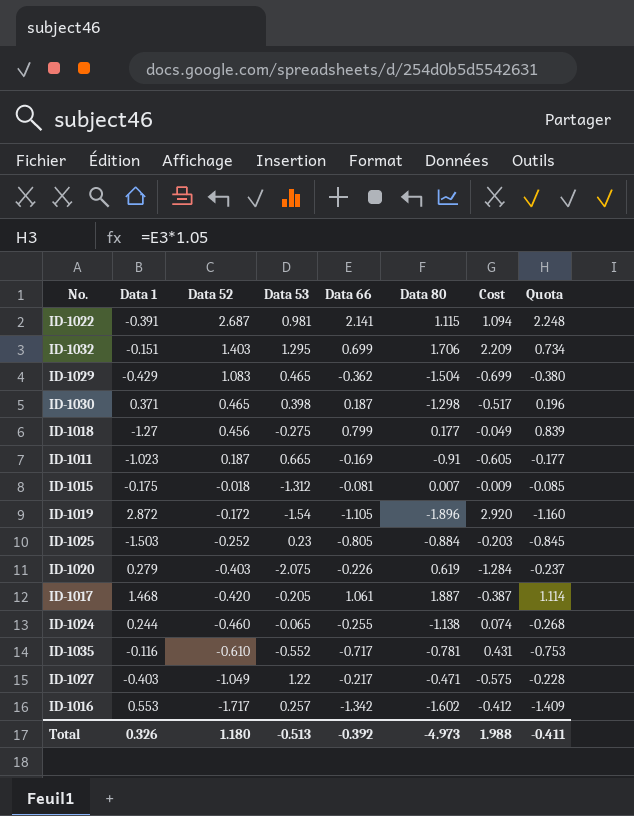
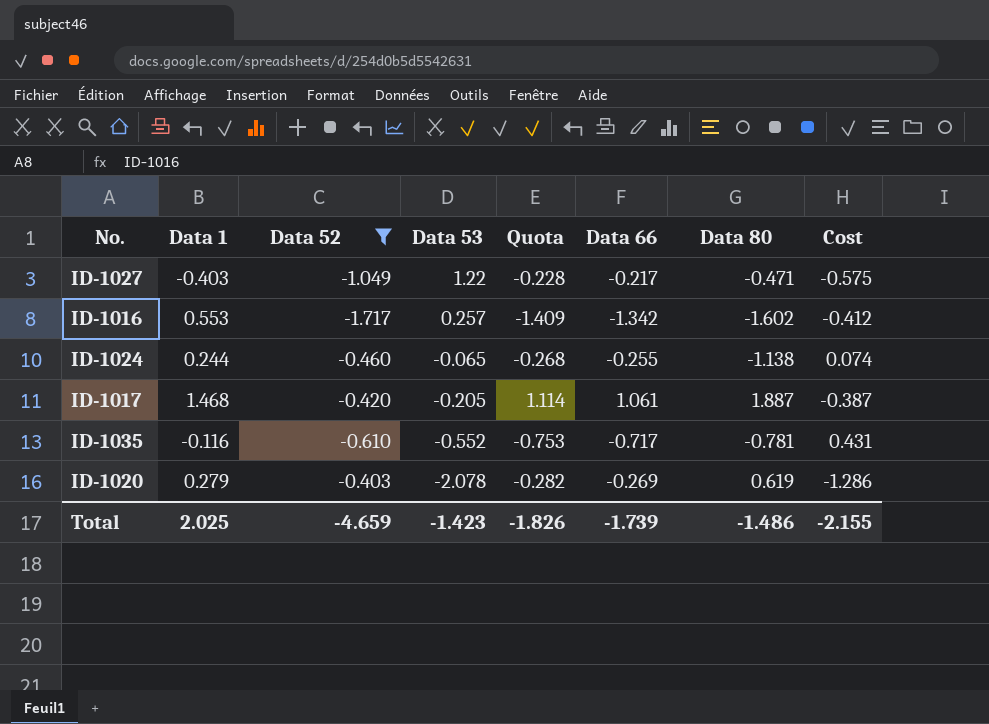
filter: none -> Data 52 <= -0.403
row order: Data 52 descending -> Data 53 descending
column Quota | position: 8 -> 5
ID-1020 | Data 53: -2.075 -> -2.078
ID-1020 | Quota: -0.237 -> -0.282
ID-1020 | Data 66: -0.226 -> -0.269
ID-1020 | Cost: -1.284 -> -1.286
Total | Data 1: 0.326 -> 2.025
Total | Data 52: 1.180 -> -4.659
Total | Data 53: -0.513 -> -1.423
Total | Quota: -0.411 -> -1.826
Total | Data 66: -0.392 -> -1.739
Total | Data 80: -4.973 -> -1.486
Total | Cost: 1.988 -> -2.155

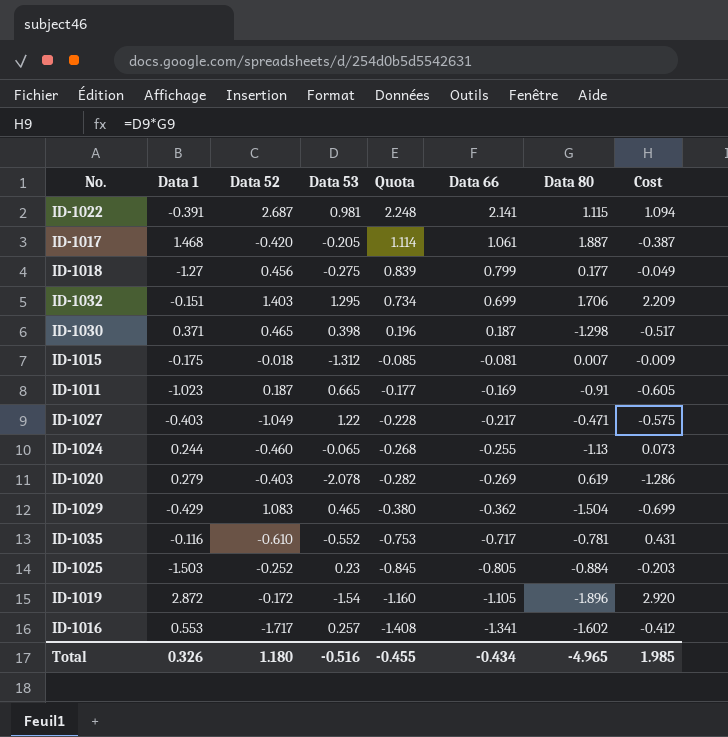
filter: Data 52 <= -0.403 -> none
row order: Data 53 descending -> Quota descending
ID-1024 | Data 80: -1.138 -> -1.13
ID-1024 | Cost: 0.074 -> 0.073
ID-1016 | Quota: -1.409 -> -1.408
ID-1016 | Data 66: -1.342 -> -1.341
Total | Data 1: 2.025 -> 0.326
Total | Data 52: -4.659 -> 1.180
Total | Data 53: -1.423 -> -0.516
Total | Quota: -1.826 -> -0.455
Total | Data 66: -1.739 -> -0.434
Total | Data 80: -1.486 -> -4.965
Total | Cost: -2.155 -> 1.985

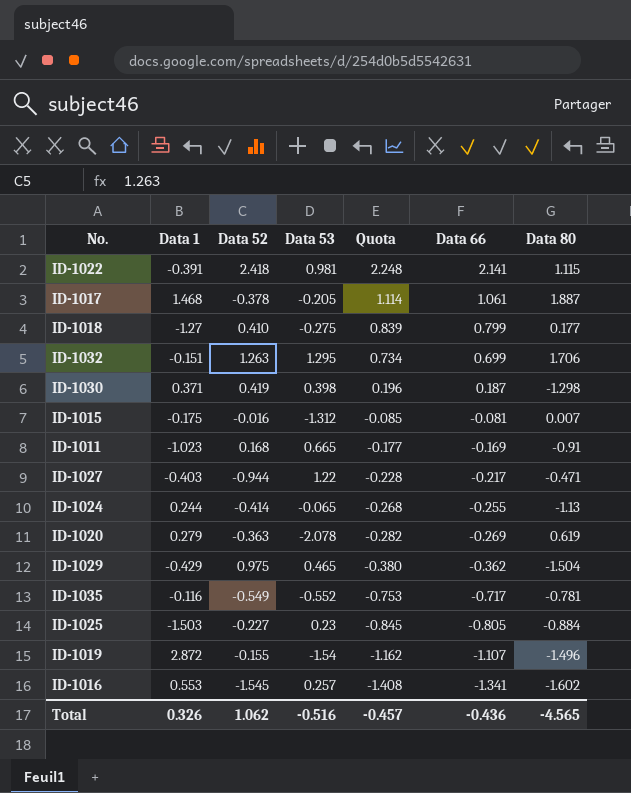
column Cost | formula: [Data 53] * [Data 80] -> none
ID-1022 | Data 52: 2.687 -> 2.418
ID-1017 | Data 52: -0.420 -> -0.378
ID-1018 | Data 52: 0.456 -> 0.410
ID-1032 | Data 52: 1.403 -> 1.263
ID-1030 | Data 52: 0.465 -> 0.419
ID-1015 | Data 52: -0.018 -> -0.016
ID-1011 | Data 52: 0.187 -> 0.168
ID-1027 | Data 52: -1.049 -> -0.944
ID-1024 | Data 52: -0.460 -> -0.414
ID-1020 | Data 52: -0.403 -> -0.363
ID-1029 | Data 52: 1.083 -> 0.975
ID-1035 | Data 52: -0.610 -> -0.549
ID-1025 | Data 52: -0.252 -> -0.227
ID-1019 | Data 52: -0.172 -> -0.155
ID-1019 | Quota: -1.160 -> -1.162
ID-1019 | Data 66: -1.105 -> -1.107
ID-1019 | Data 80: -1.896 -> -1.496
ID-1016 | Data 52: -1.717 -> -1.545
Total | Data 52: 1.180 -> 1.062
Total | Quota: -0.455 -> -0.457
Total | Data 66: -0.434 -> -0.436
Total | Data 80: -4.965 -> -4.565

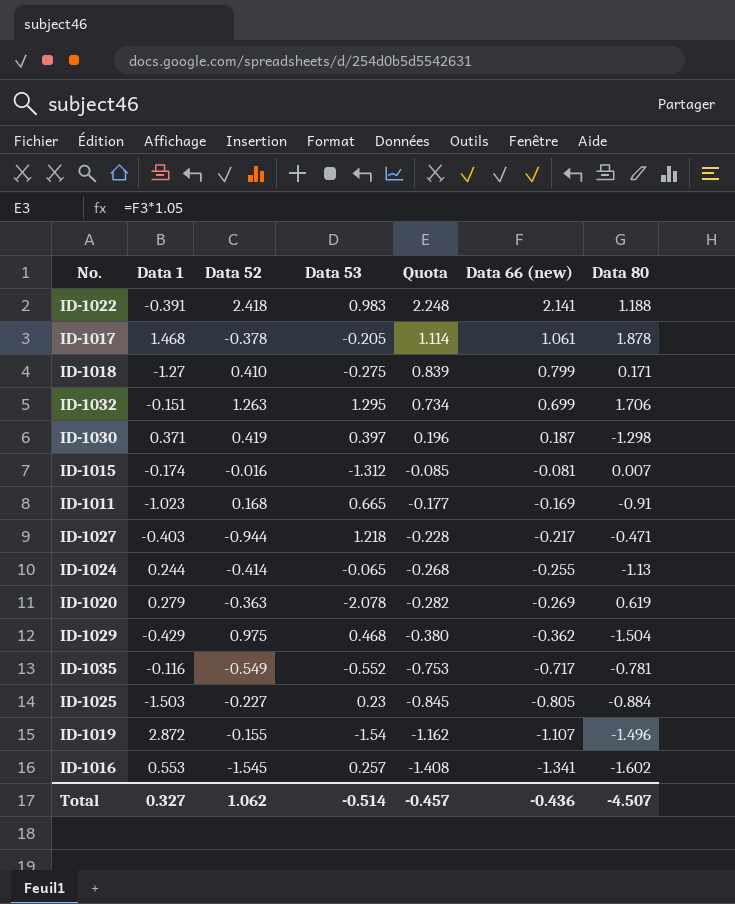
column name: Data 66 -> Data 66 (new)
ID-1022 | Data 53: 0.981 -> 0.983
ID-1022 | Data 80: 1.115 -> 1.188
ID-1017 | Data 80: 1.887 -> 1.878
ID-1018 | Data 80: 0.177 -> 0.171
ID-1030 | Data 53: 0.398 -> 0.397
ID-1015 | Data 1: -0.175 -> -0.174
ID-1027 | Data 53: 1.22 -> 1.218
ID-1029 | Data 53: 0.465 -> 0.468
Total | Data 1: 0.326 -> 0.327
Total | Data 53: -0.516 -> -0.514
Total | Data 80: -4.565 -> -4.507

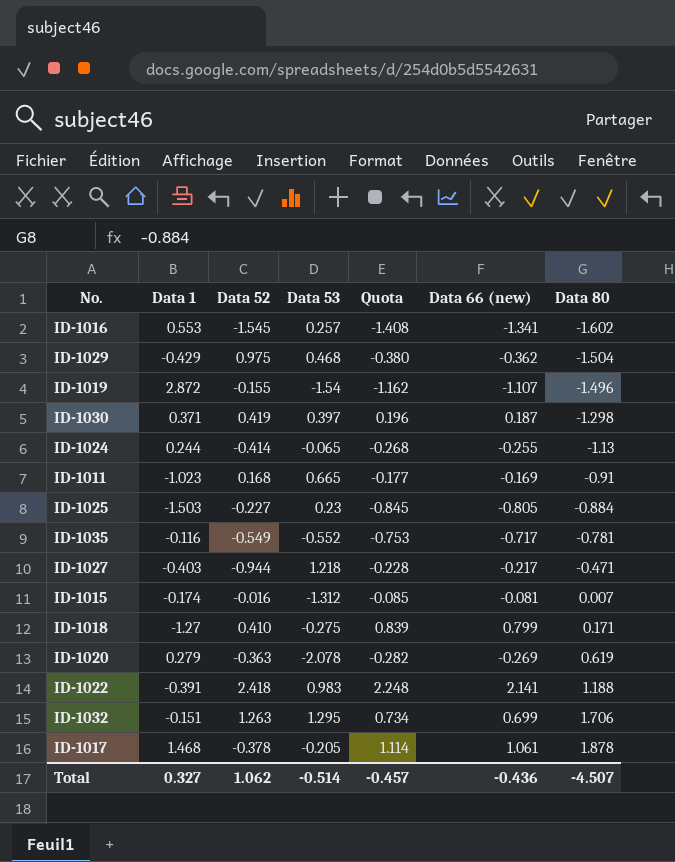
row order: Quota descending -> Data 80 ascending

